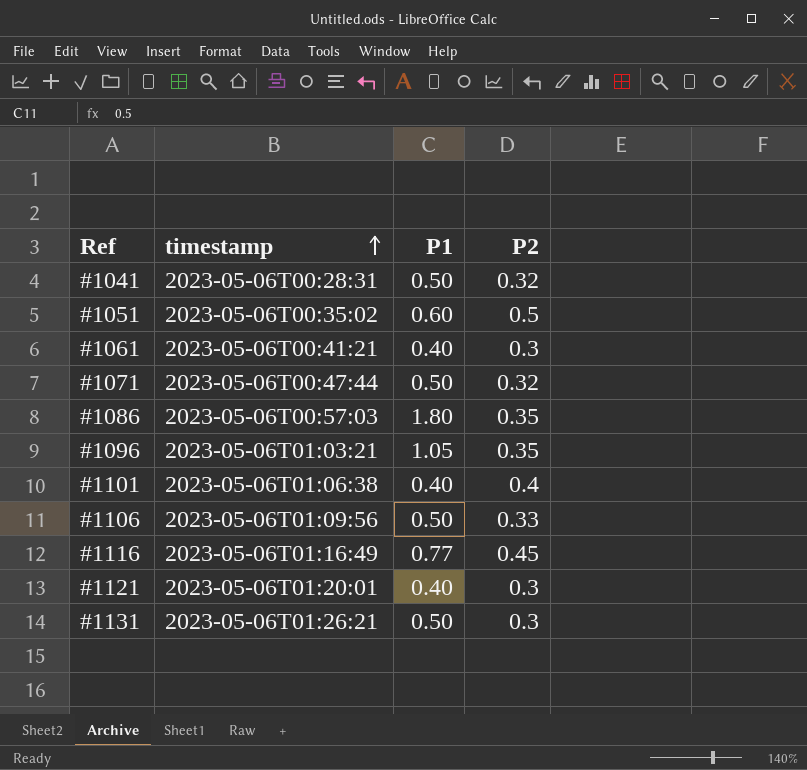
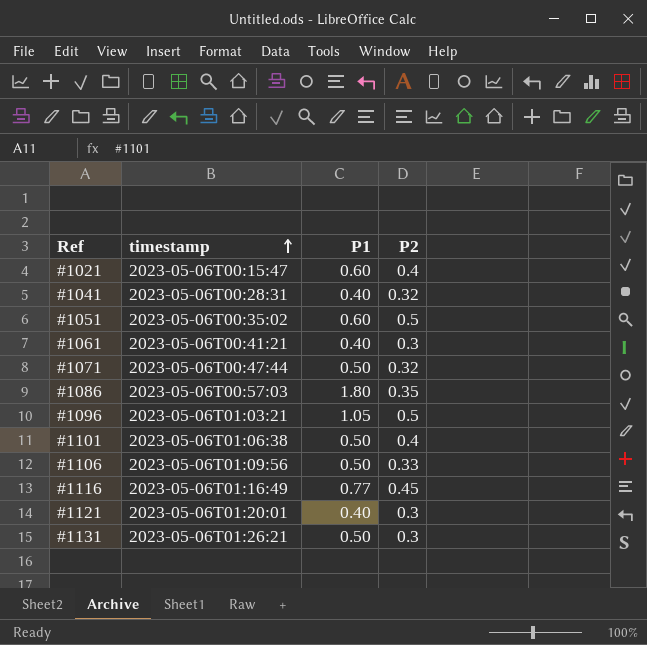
row #1021: none -> 2023-05-06T00:15:47 | 0.60 | 0.4
#1041 | P1: 0.50 -> 0.40
#1096 | P2: 0.35 -> 0.5
#1101 | P1: 0.40 -> 0.50

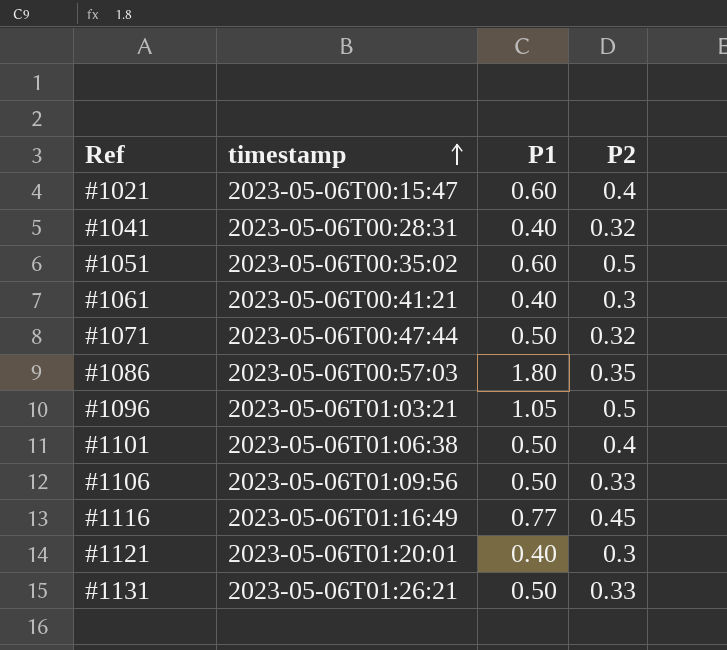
#1131 | P2: 0.3 -> 0.33

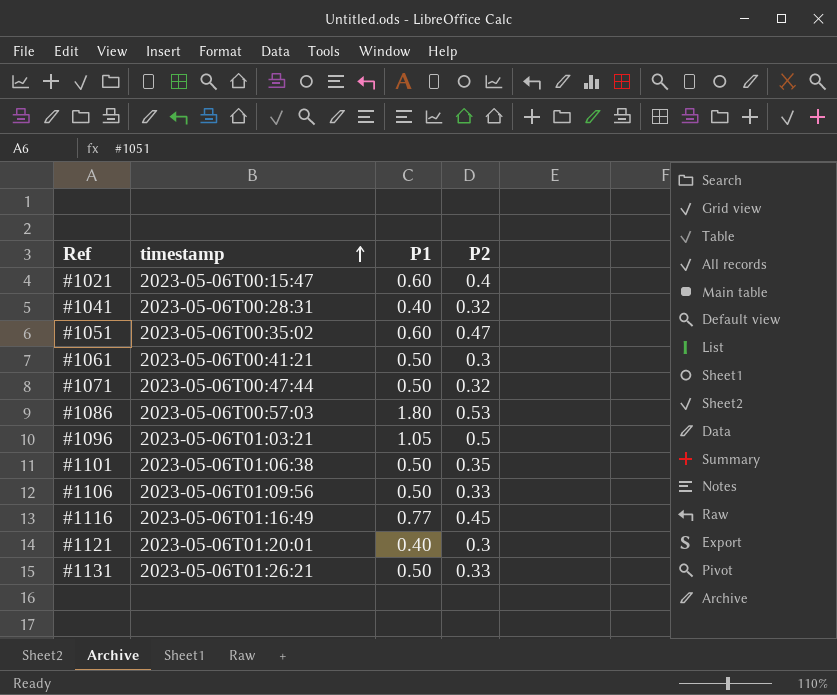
#1051 | P2: 0.5 -> 0.47
#1061 | P1: 0.40 -> 0.50
#1086 | P2: 0.35 -> 0.53
#1101 | P2: 0.4 -> 0.35

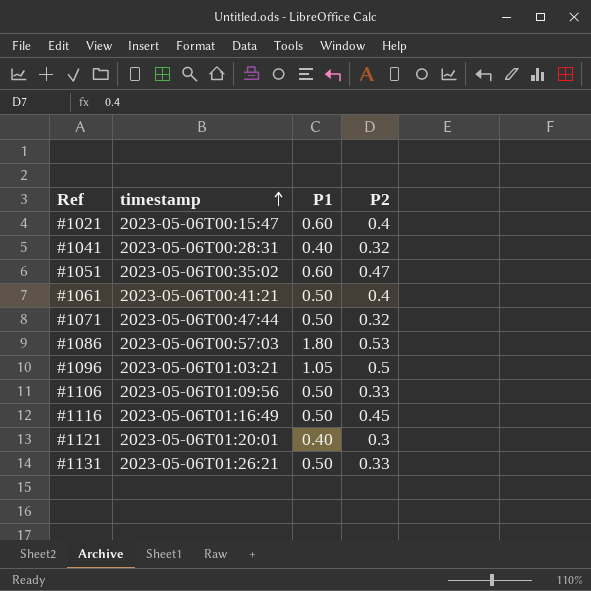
row #1101: 2023-05-06T01:06:38 | 0.50 | 0.35 -> none
#1061 | P2: 0.3 -> 0.4
#1116 | P1: 0.77 -> 0.50

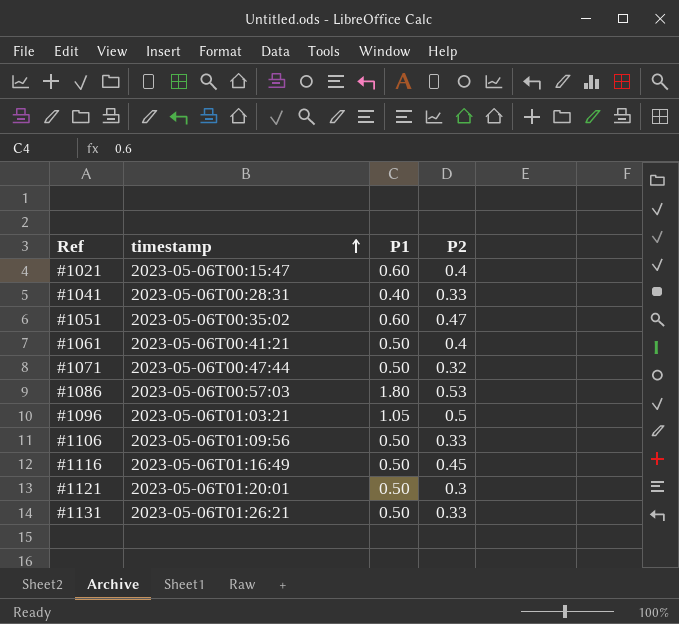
#1041 | P2: 0.32 -> 0.33
#1121 | P1: 0.40 -> 0.50

